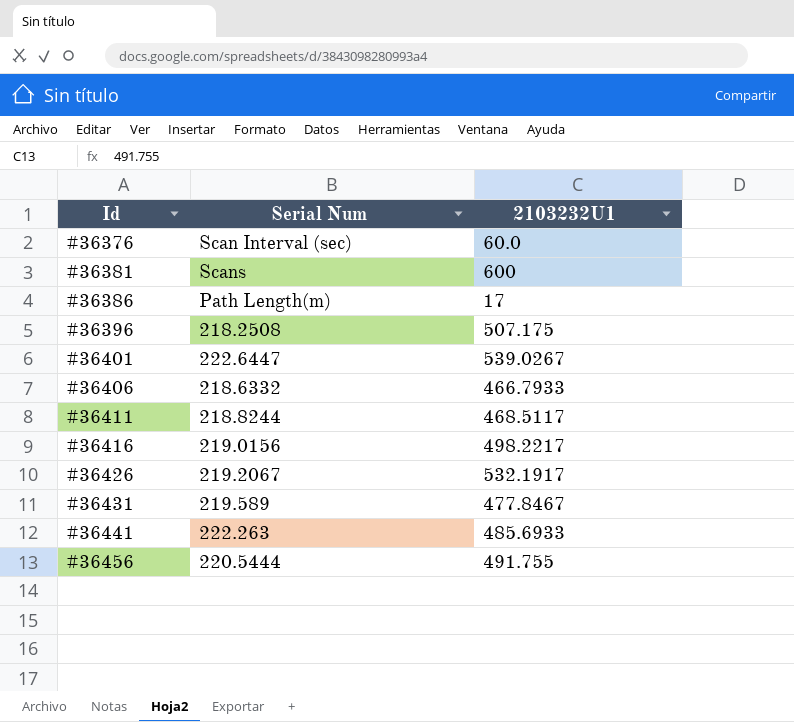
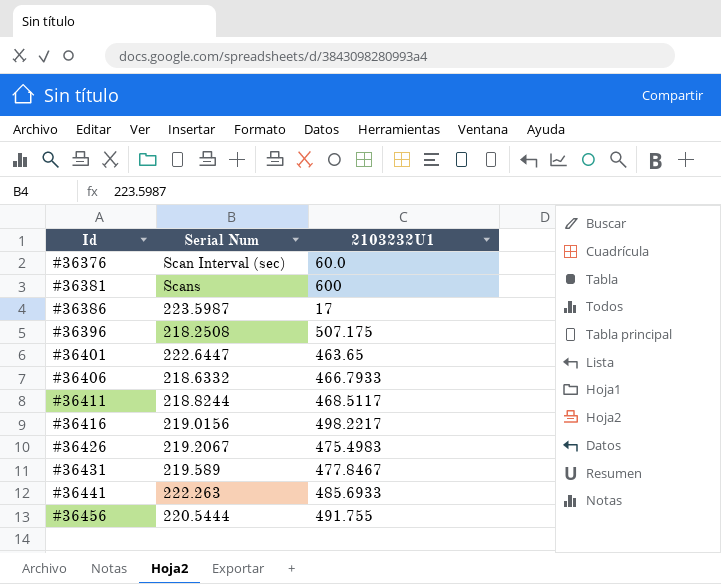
#36386 | Serial Num: Path Length(m) -> 223.5987
#36401 | 2103232U1: 539.0267 -> 463.65
#36426 | 2103232U1: 532.1917 -> 475.4983

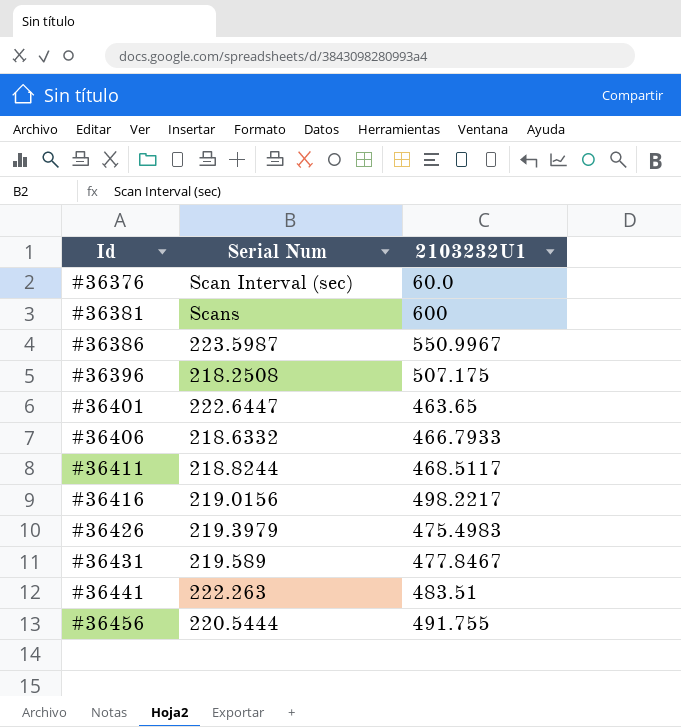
#36386 | 2103232U1: 17 -> 550.9967
#36426 | Serial Num: 219.2067 -> 219.3979
#36441 | 2103232U1: 485.6933 -> 483.51

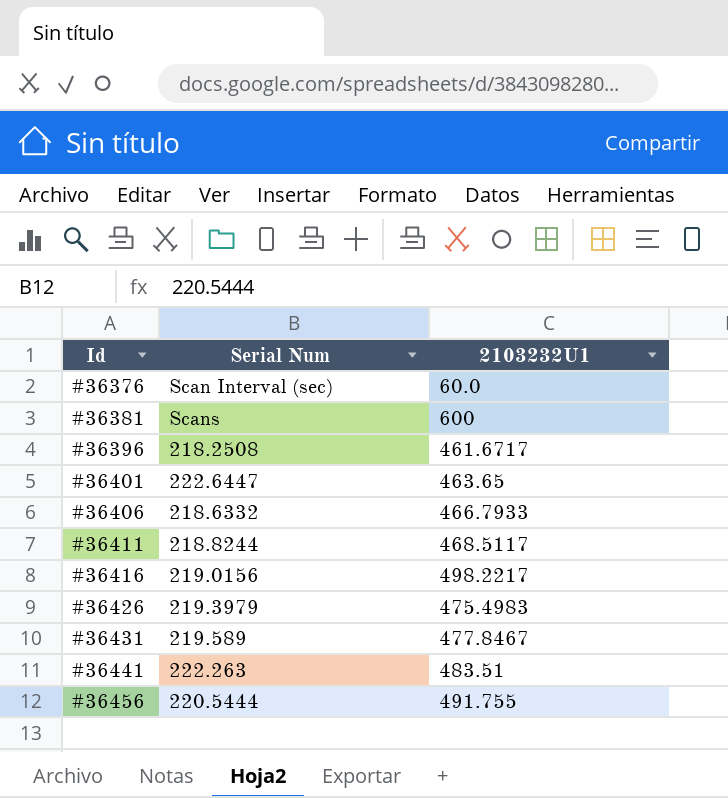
row #36386: 223.5987 | 550.9967 -> none
#36396 | 2103232U1: 507.175 -> 461.6717

